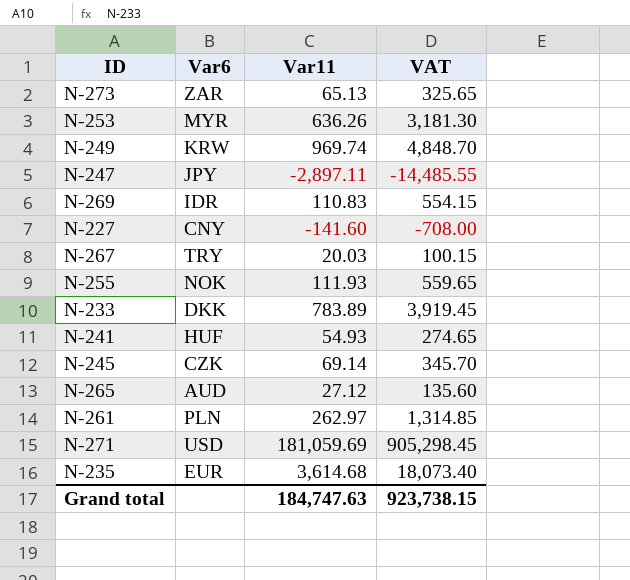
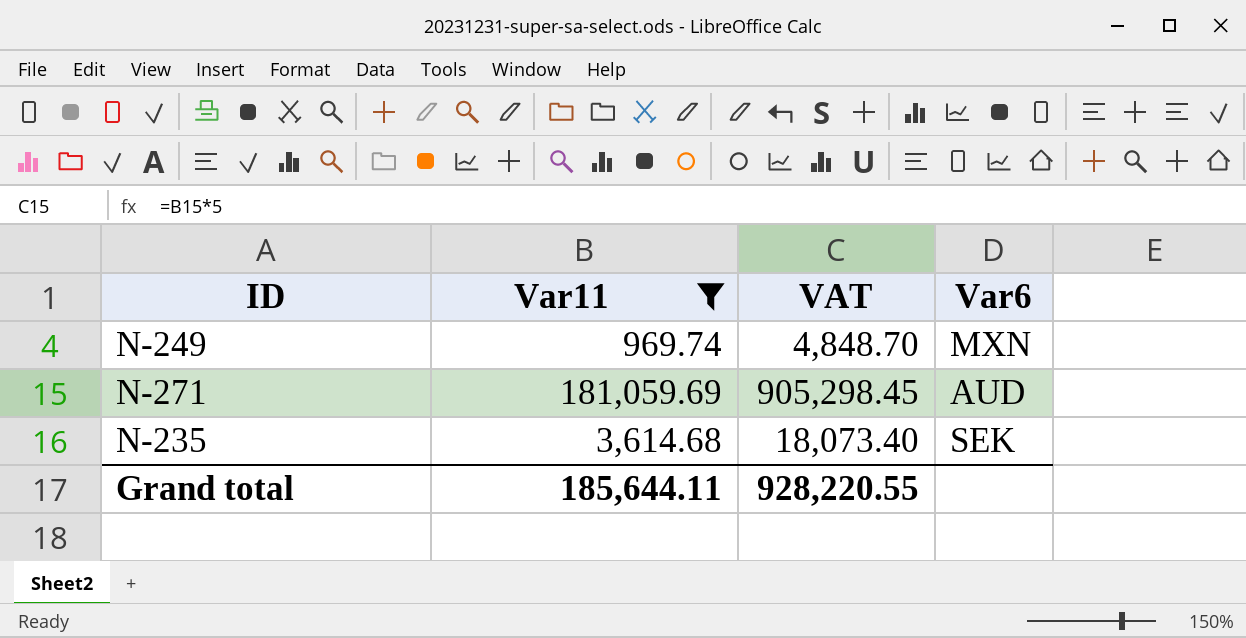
filter: none -> Var11 >= 969.74
column Var6 | position: 2 -> 4
N-249 | Var6: KRW -> MXN
N-271 | Var6: USD -> AUD
N-235 | Var6: EUR -> SEK
Grand total | Var11: 184,747.63 -> 185,644.11
Grand total | VAT: 923,738.15 -> 928,220.55

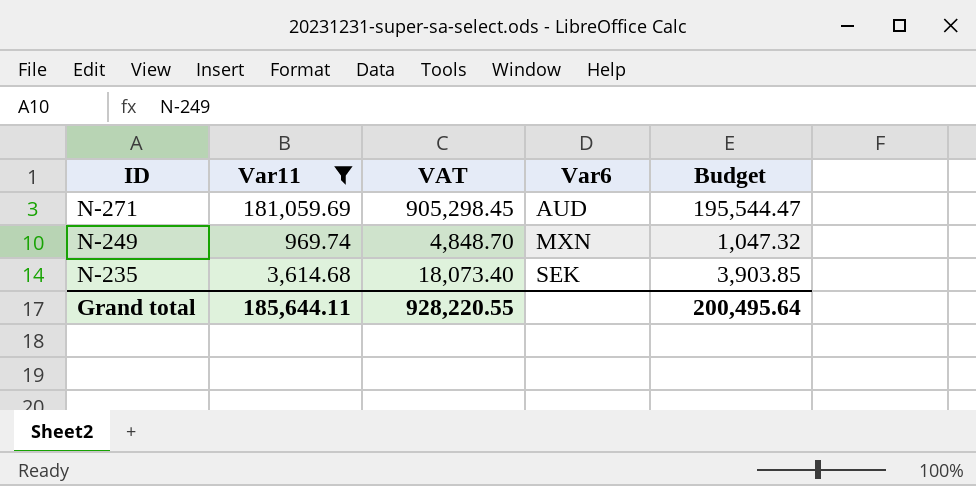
row order: none -> ID descending
column Budget | formula: none -> [Var11] * 1.08

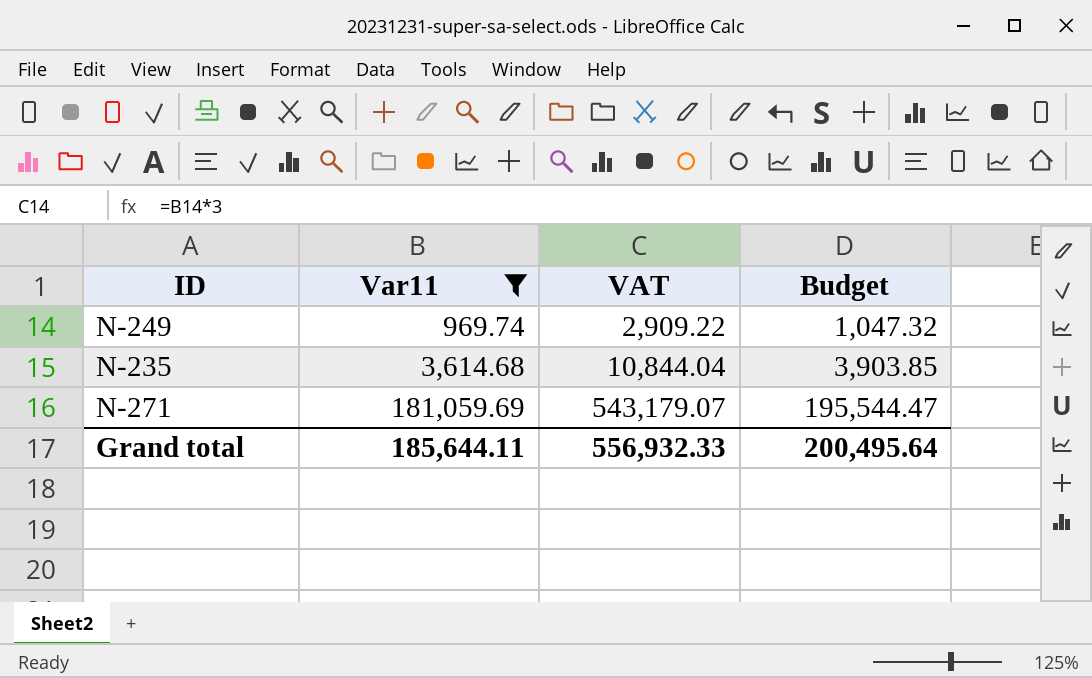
row order: ID descending -> Var11 ascending
column Var6 | position: 4 -> none
column VAT | formula: [Var11] * 5 -> [Var11] * 3
Grand total | VAT: 928,220.55 -> 556,932.33

